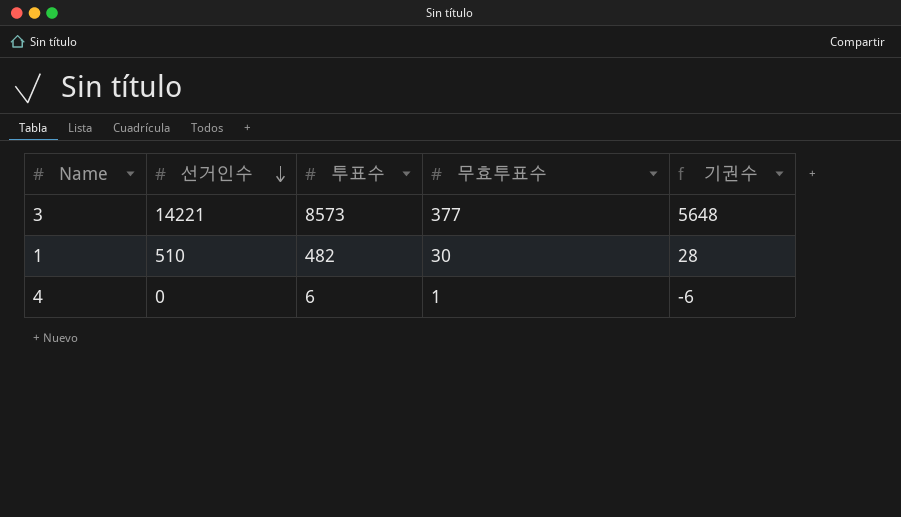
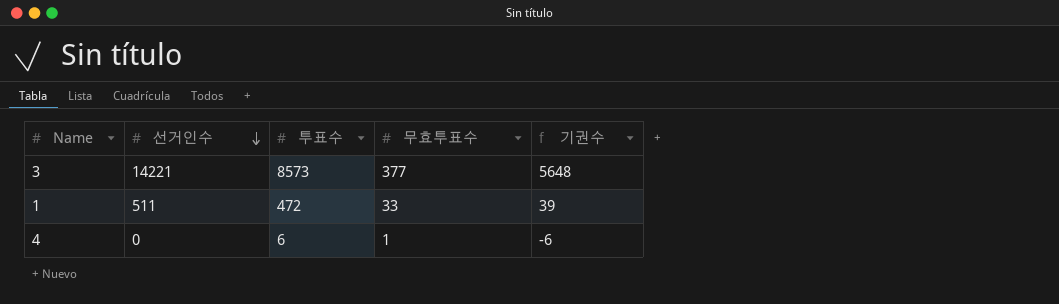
1 | 선거인수: 510 -> 511
1 | 투표수: 482 -> 472
1 | 무효투표수: 30 -> 33
1 | 기권수: 28 -> 39

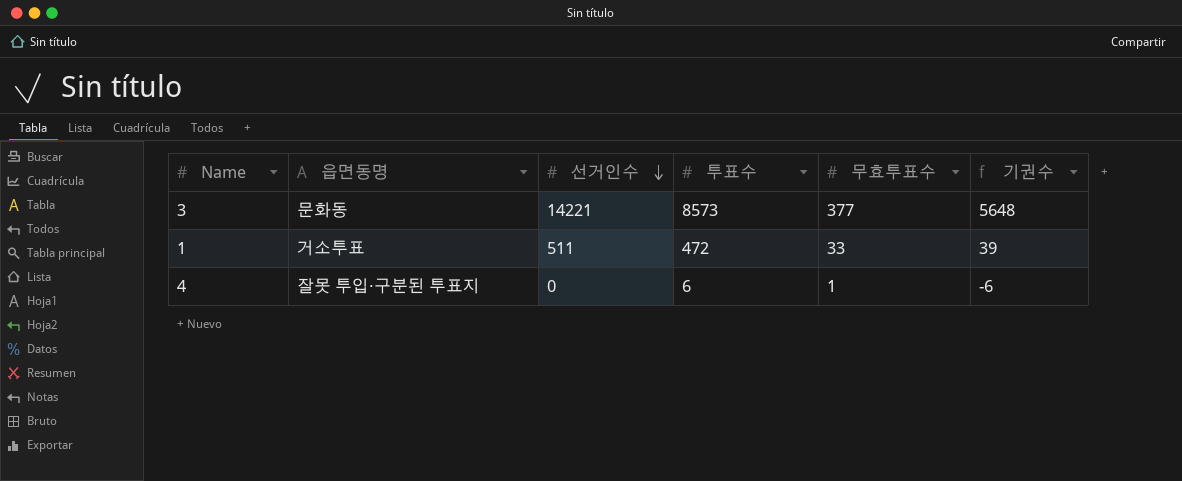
column 읍면동명 | position: none -> 2

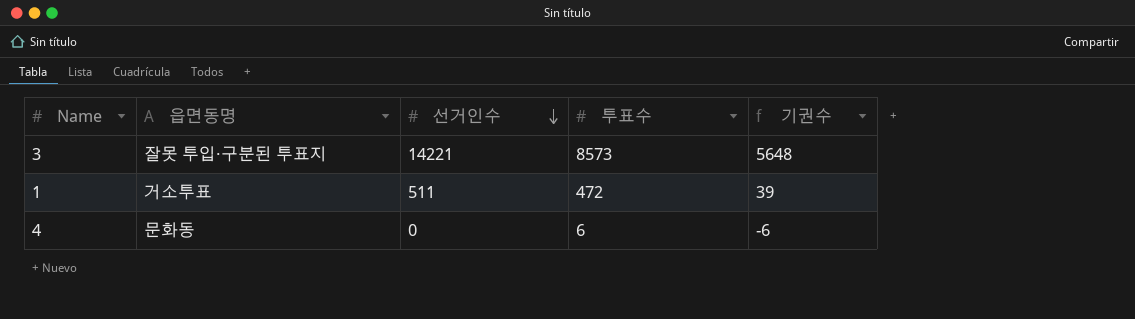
column 무효투표수 | position: 5 -> none
3 | 읍면동명: 문화동 -> 잘못 투입·구분된 투표지
4 | 읍면동명: 잘못 투입·구분된 투표지 -> 문화동

